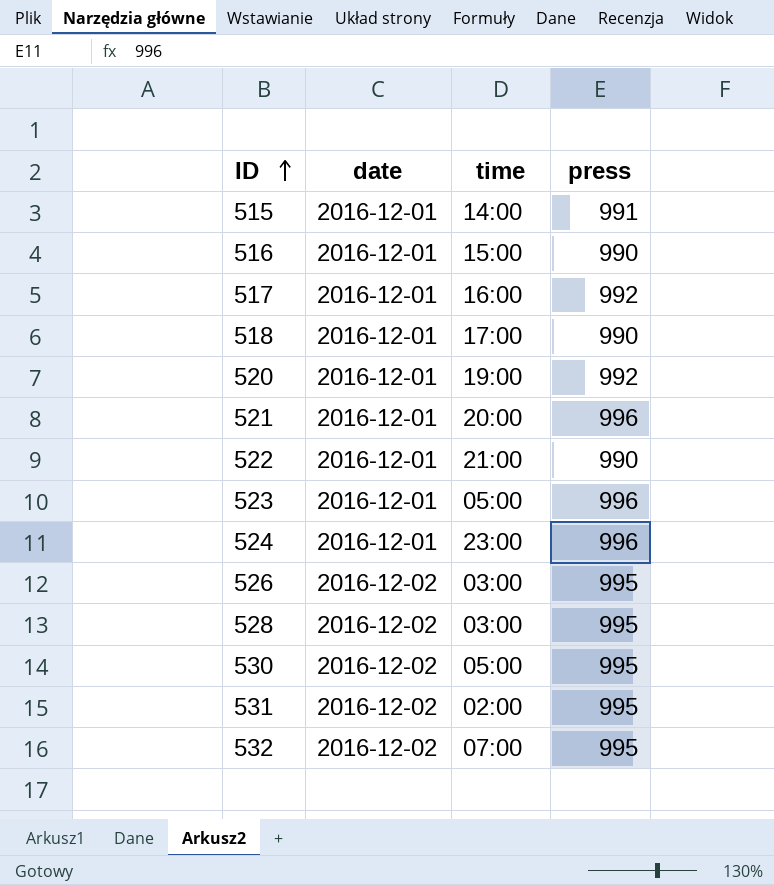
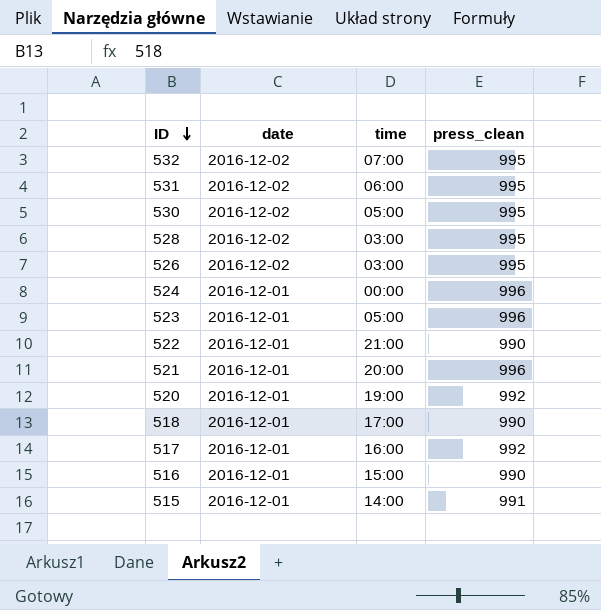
row order: ID ascending -> ID descending
column name: press -> press_clean
531 | time: 02:00 -> 06:00
524 | time: 23:00 -> 00:00

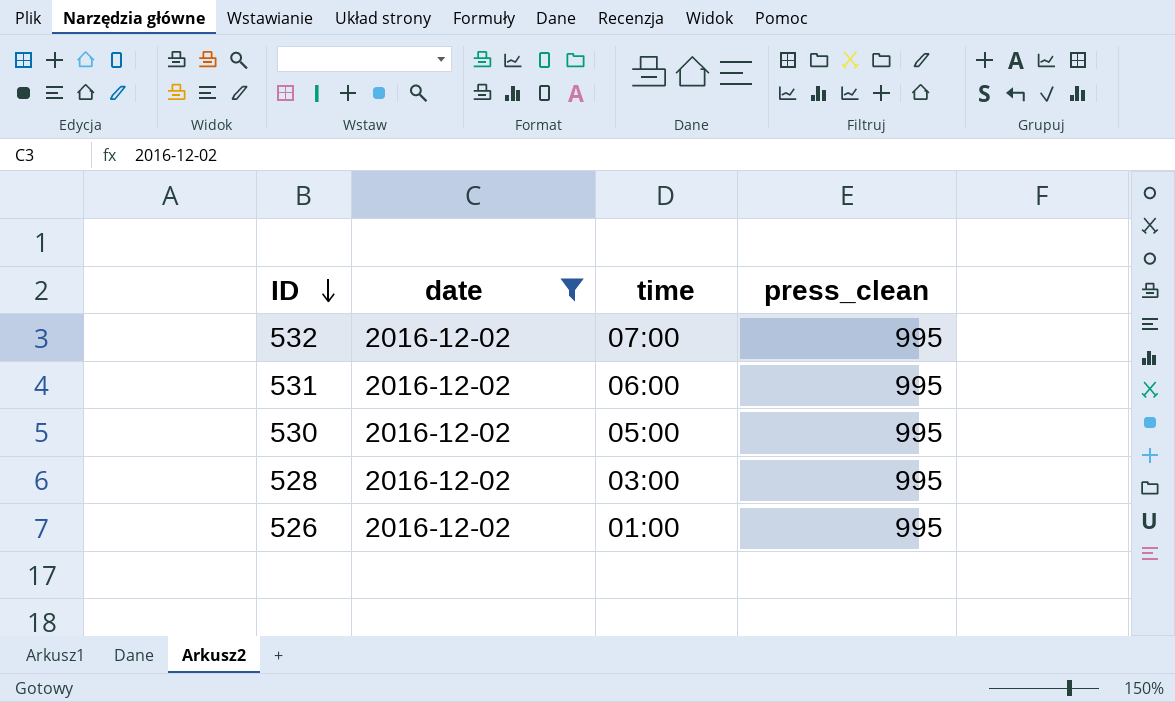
filter: none -> date = 2016-12-02
526 | time: 03:00 -> 01:00

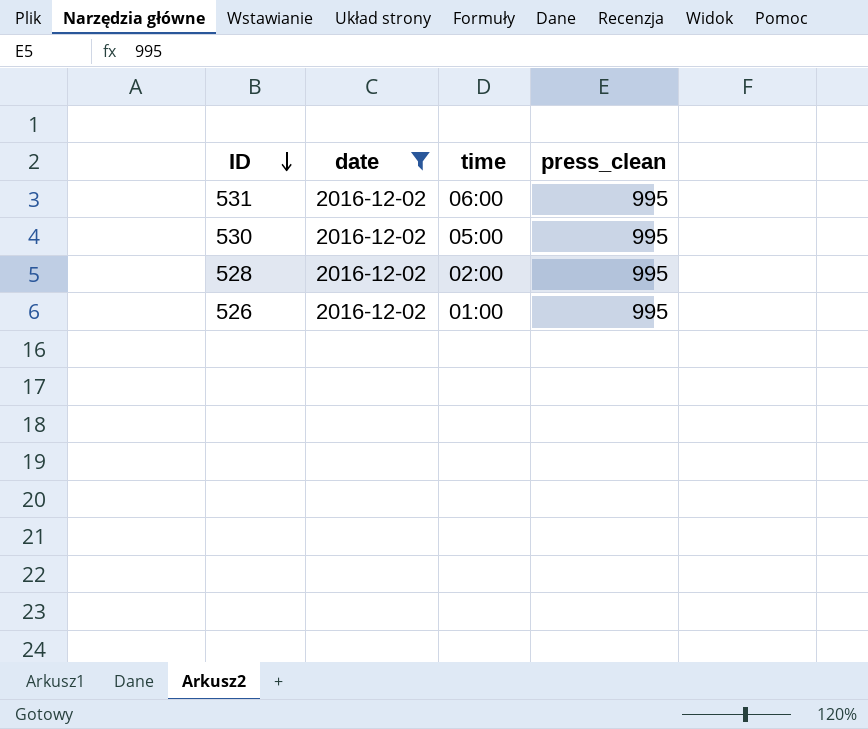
row 532: 2016-12-02 | 07:00 | 995 -> none
528 | time: 03:00 -> 02:00

